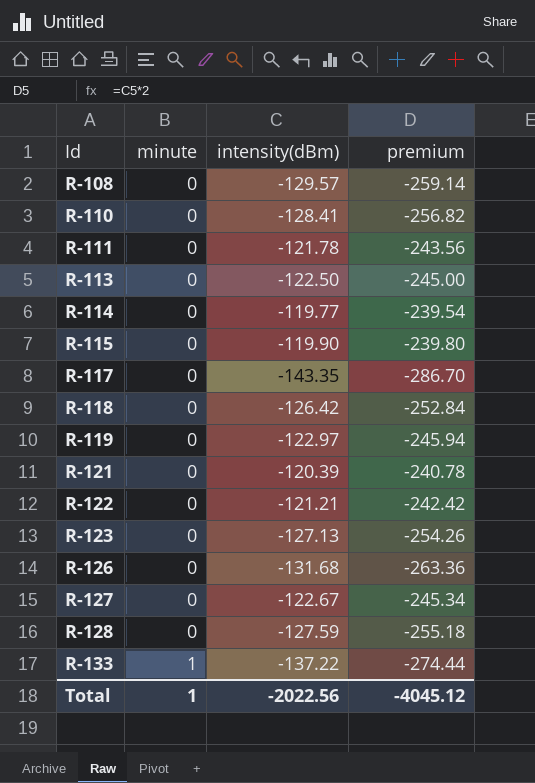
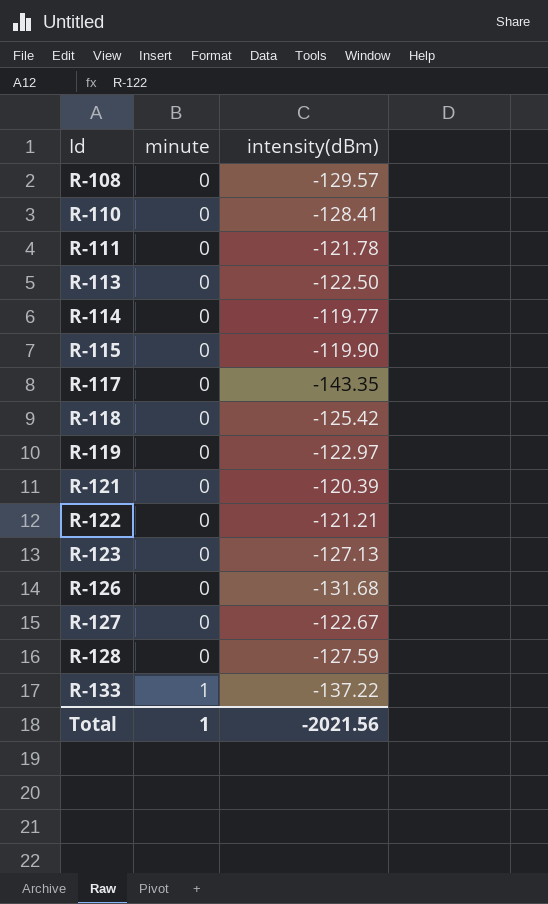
column premium | formula: [intensity(dBm)] * 2 -> none
R-118 | intensity(dBm): -126.42 -> -125.42
Total | intensity(dBm): -2022.56 -> -2021.56

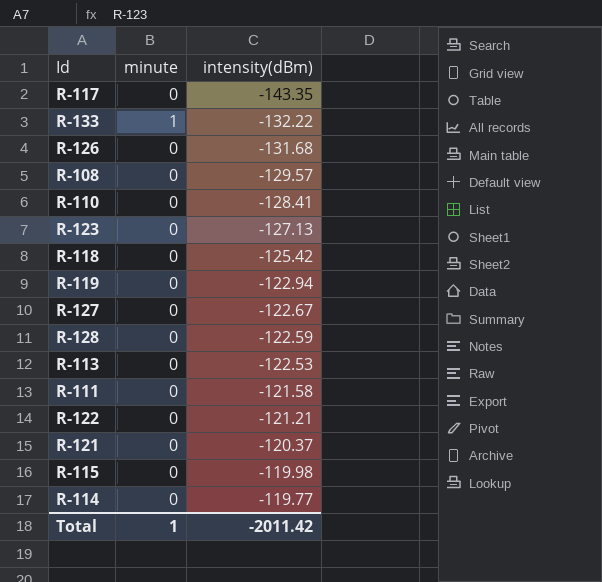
row order: Id ascending -> intensity(dBm) ascending
R-133 | intensity(dBm): -137.22 -> -132.22
R-119 | intensity(dBm): -122.97 -> -122.94
R-128 | intensity(dBm): -127.59 -> -122.59
R-113 | intensity(dBm): -122.50 -> -122.53
R-111 | intensity(dBm): -121.78 -> -121.58
R-121 | intensity(dBm): -120.39 -> -120.37
R-115 | intensity(dBm): -119.90 -> -119.98
Total | intensity(dBm): -2021.56 -> -2011.42

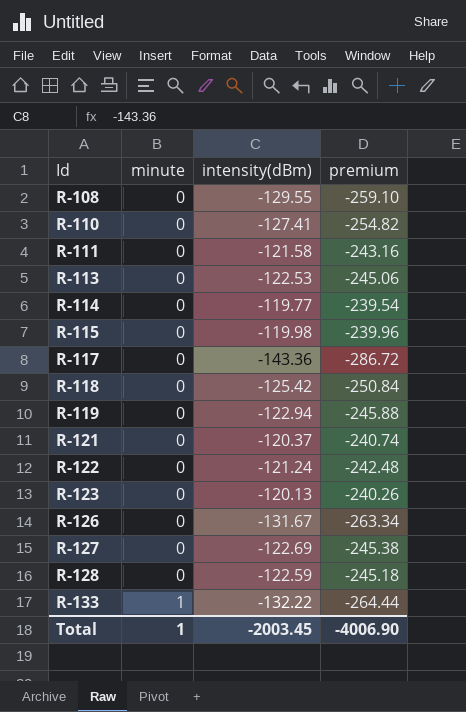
row order: intensity(dBm) ascending -> Id ascending
column premium | formula: none -> [intensity(dBm)] * 2
R-108 | intensity(dBm): -129.57 -> -129.55
R-110 | intensity(dBm): -128.41 -> -127.41
R-117 | intensity(dBm): -143.35 -> -143.36
R-122 | intensity(dBm): -121.21 -> -121.24
R-123 | intensity(dBm): -127.13 -> -120.13
R-126 | intensity(dBm): -131.68 -> -131.67
R-127 | intensity(dBm): -122.67 -> -122.69
Total | intensity(dBm): -2011.42 -> -2003.45

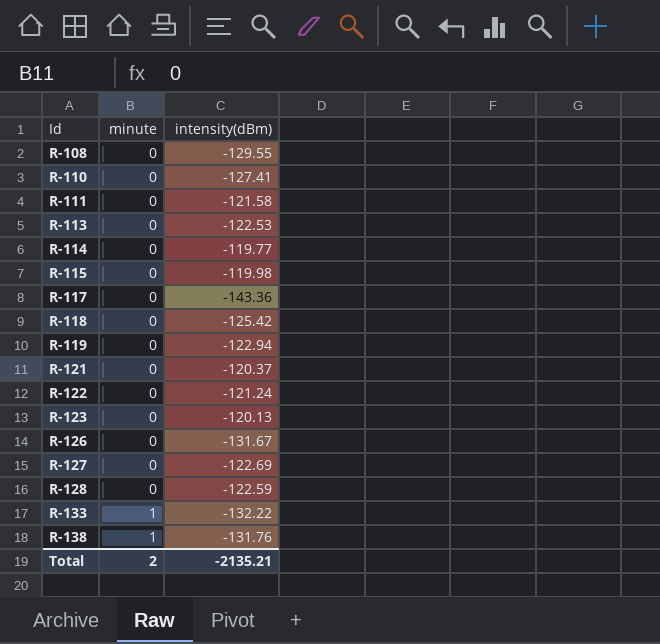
column premium | formula: [intensity(dBm)] * 2 -> none
row R-138: none -> 1 | -131.76
Total | minute: 1 -> 2
Total | intensity(dBm): -2003.45 -> -2135.21

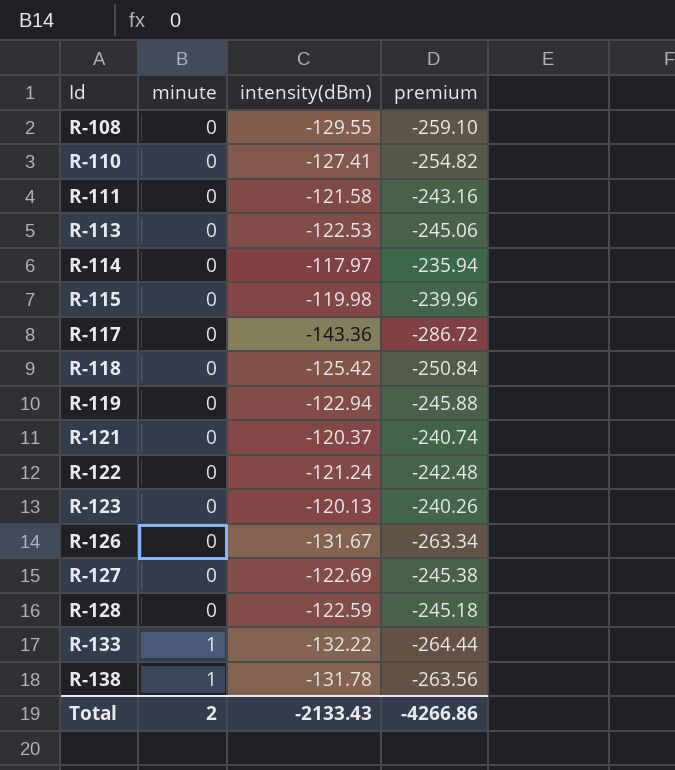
column premium | formula: none -> [intensity(dBm)] * 2
R-114 | intensity(dBm): -119.77 -> -117.97
R-138 | intensity(dBm): -131.76 -> -131.78
Total | intensity(dBm): -2135.21 -> -2133.43

